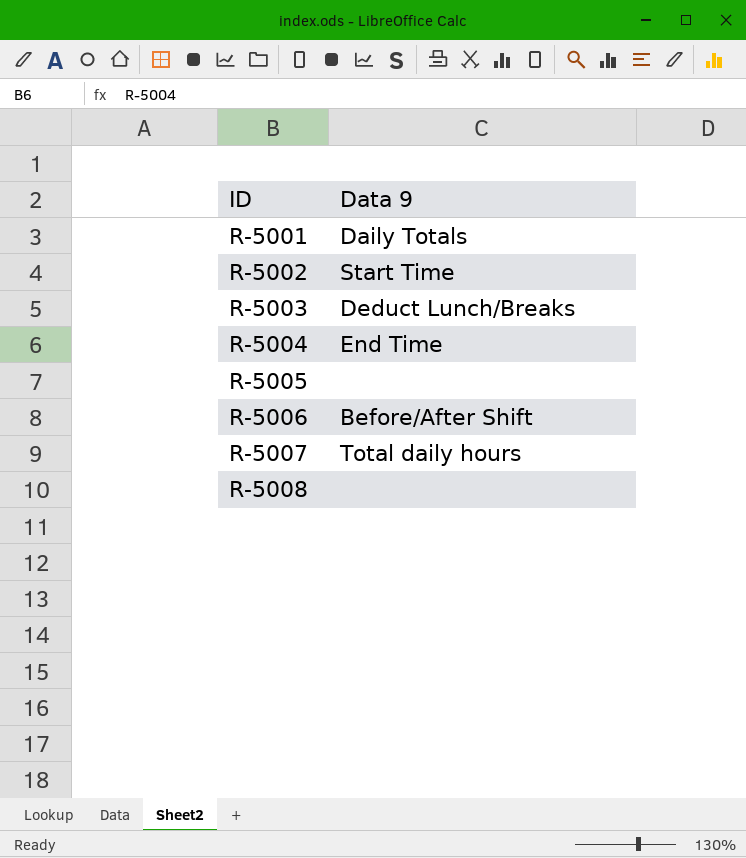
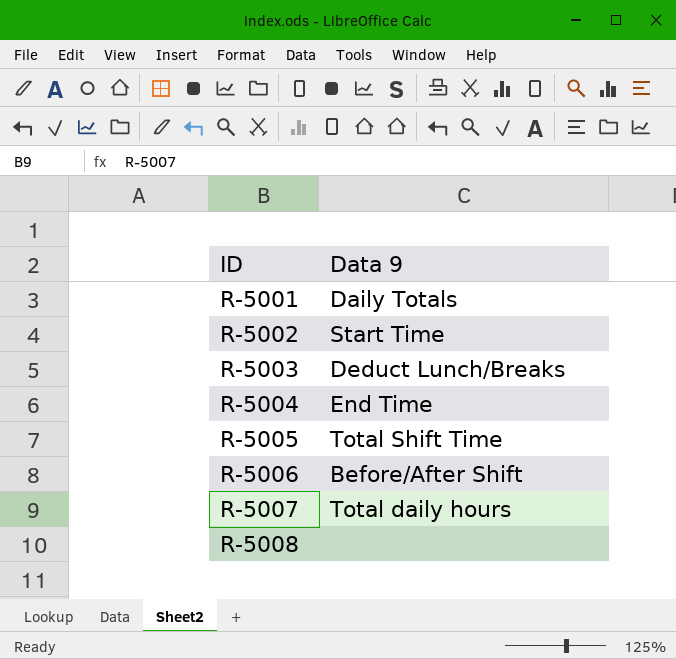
R-5005 | Data 9: none -> Total Shift Time

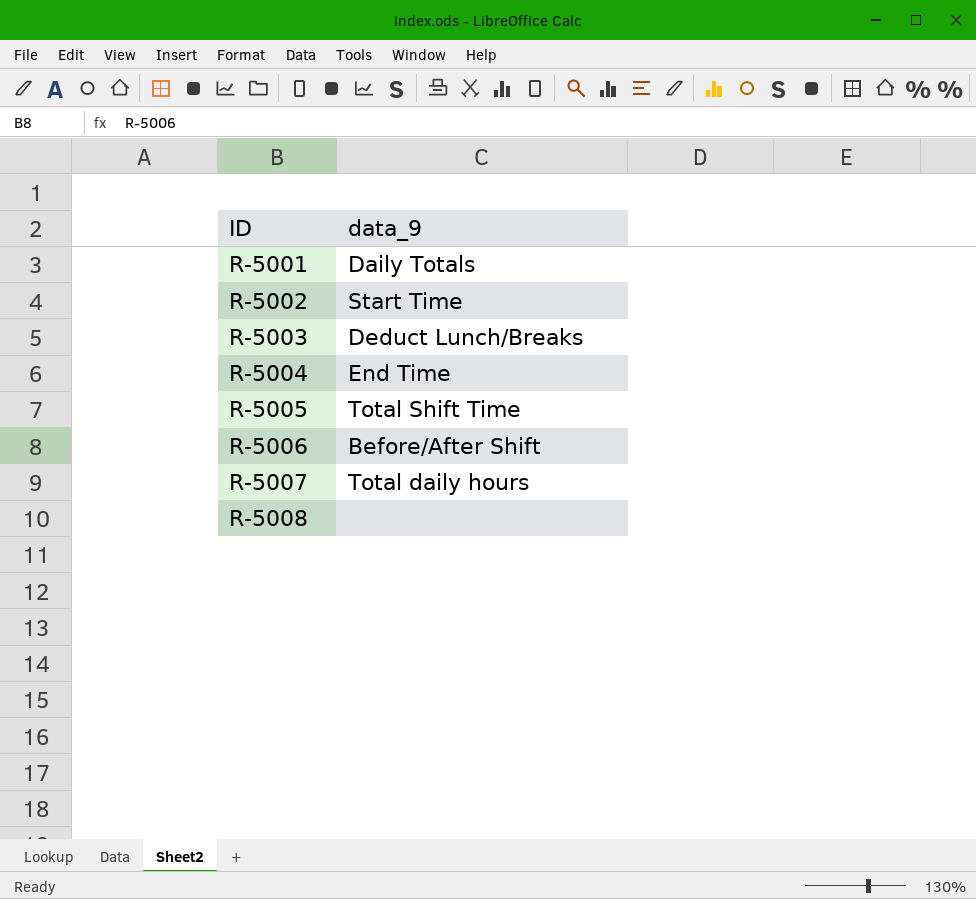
column name: Data 9 -> data_9

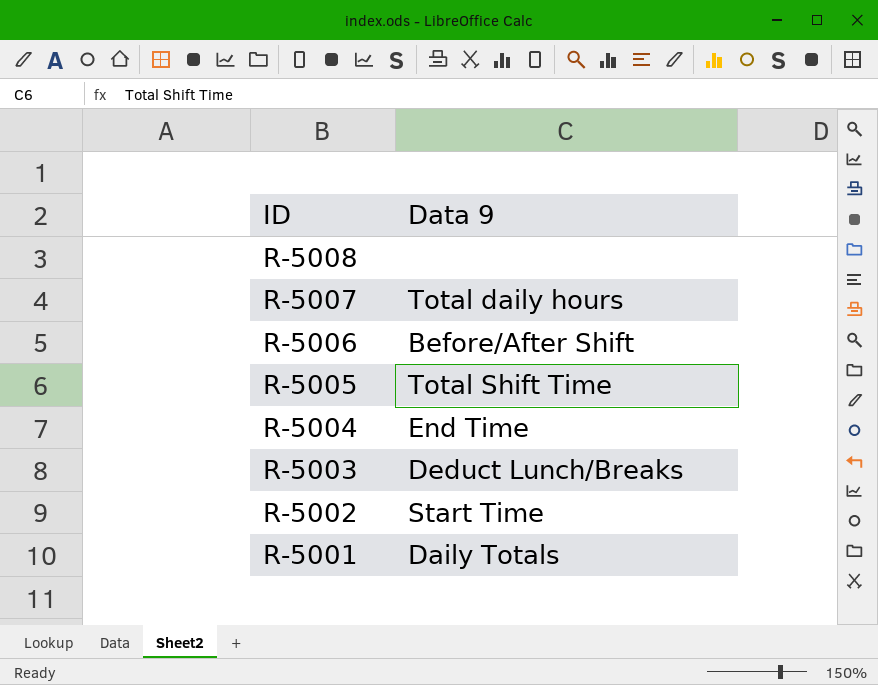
row order: ID ascending -> ID descending
column name: data_9 -> Data 9

